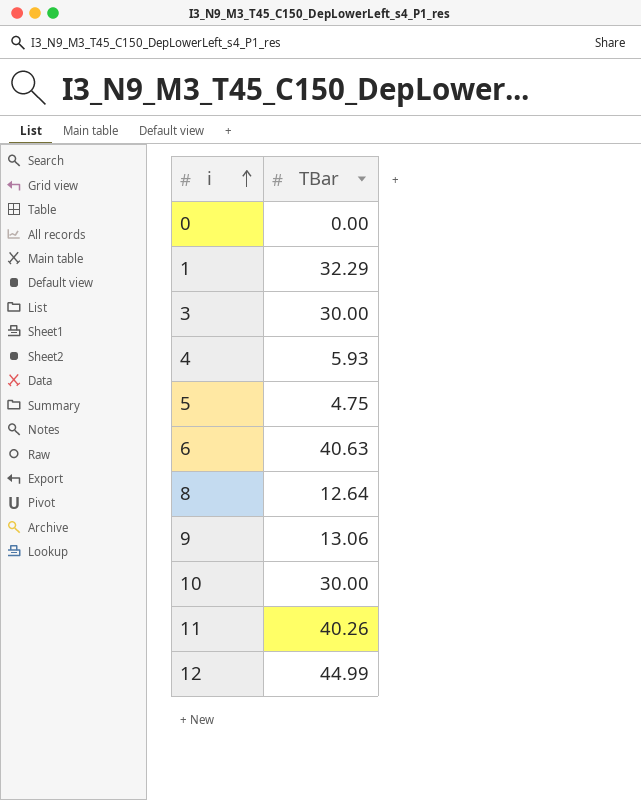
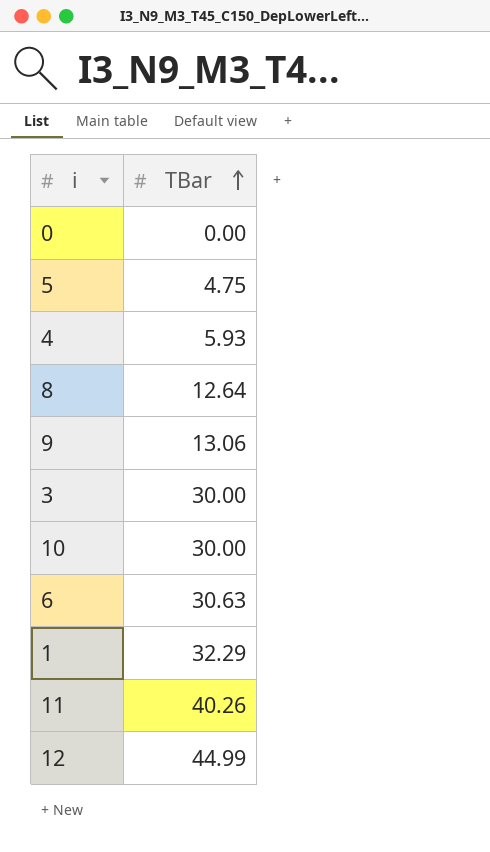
row order: i ascending -> TBar ascending
6 | TBar: 40.63 -> 30.63

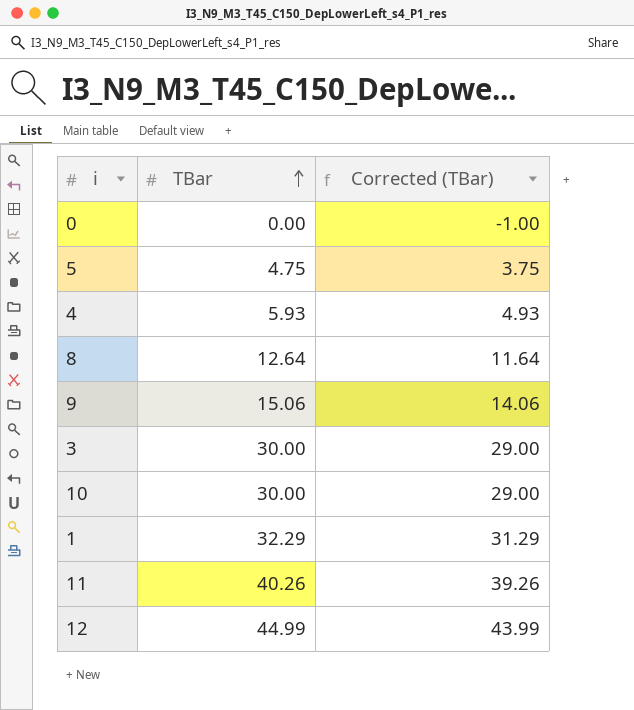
column Corrected (TBar) | formula: none -> [TBar] - 1
row 6: 30.63 -> none
9 | TBar: 13.06 -> 15.06

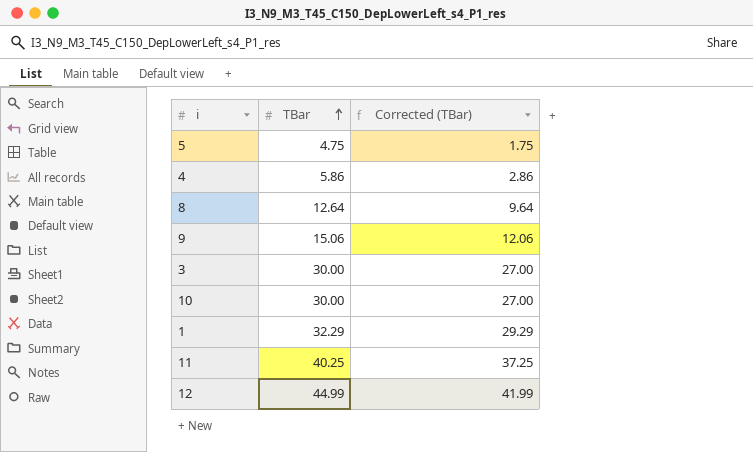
column Corrected (TBar) | formula: [TBar] - 1 -> [TBar] - 3
row 0: 0.00 | -1.00 -> none
4 | TBar: 5.93 -> 5.86
11 | TBar: 40.26 -> 40.25

